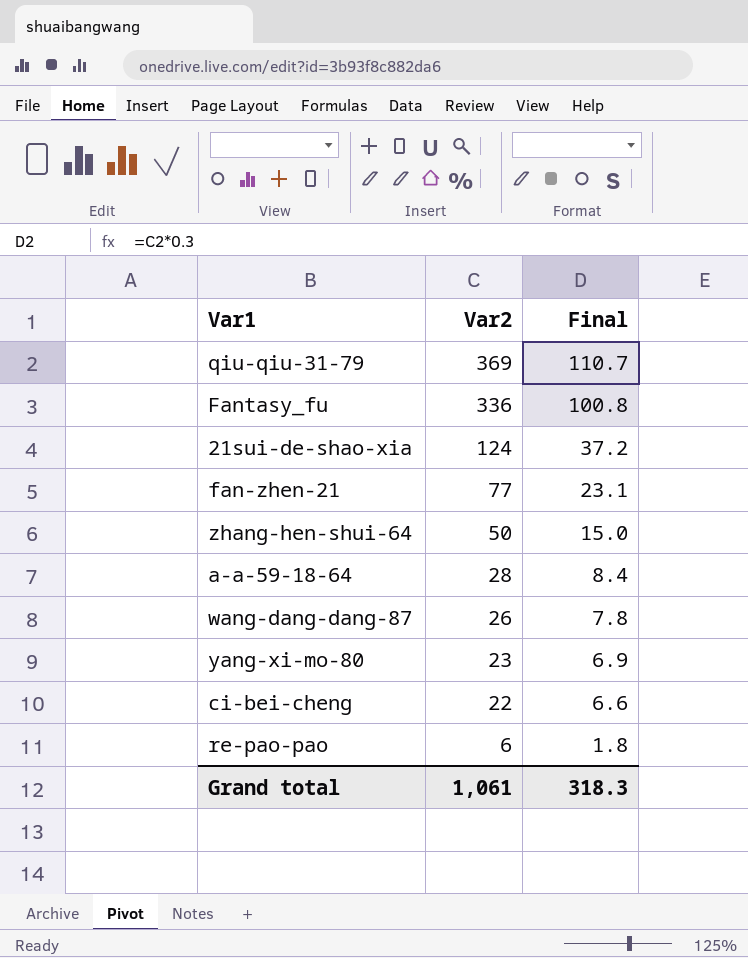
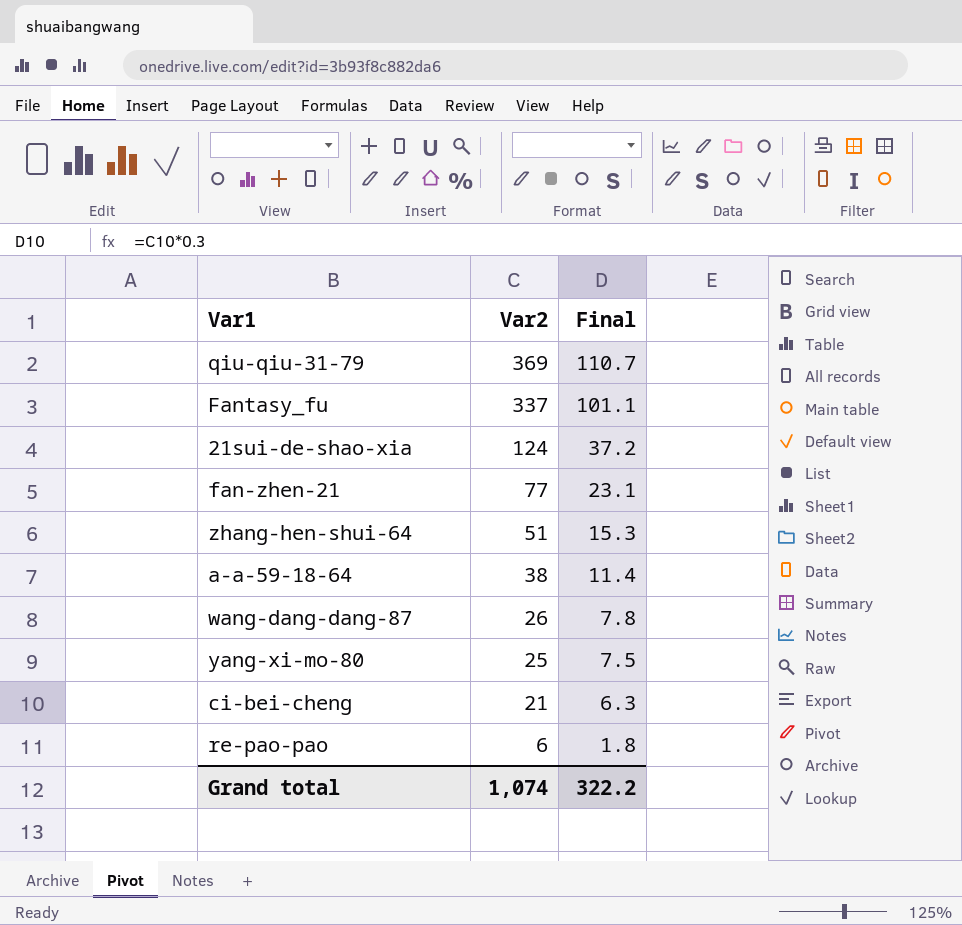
Fantasy_fu | Var2: 336 -> 337
Fantasy_fu | Final: 100.8 -> 101.1
zhang-hen-shui-64 | Var2: 50 -> 51
zhang-hen-shui-64 | Final: 15.0 -> 15.3
a-a-59-18-64 | Var2: 28 -> 38
a-a-59-18-64 | Final: 8.4 -> 11.4
yang-xi-mo-80 | Var2: 23 -> 25
yang-xi-mo-80 | Final: 6.9 -> 7.5
ci-bei-cheng | Var2: 22 -> 21
ci-bei-cheng | Final: 6.6 -> 6.3
Grand total | Var2: 1,061 -> 1,074
Grand total | Final: 318.3 -> 322.2

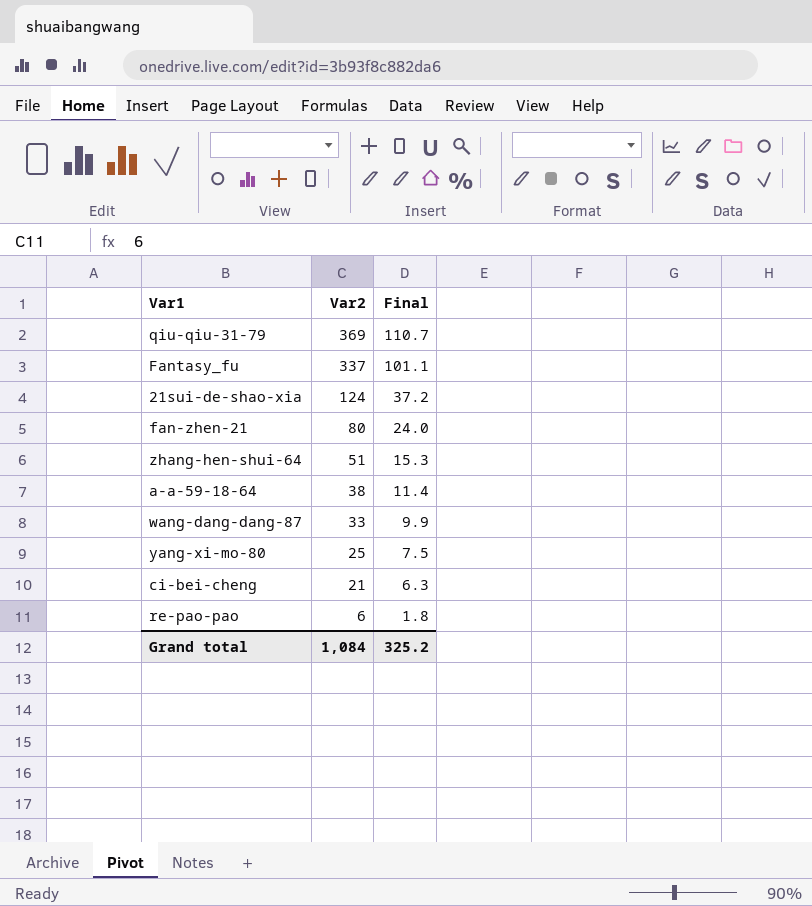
fan-zhen-21 | Var2: 77 -> 80
fan-zhen-21 | Final: 23.1 -> 24.0
wang-dang-dang-87 | Var2: 26 -> 33
wang-dang-dang-87 | Final: 7.8 -> 9.9
Grand total | Var2: 1,074 -> 1,084
Grand total | Final: 322.2 -> 325.2

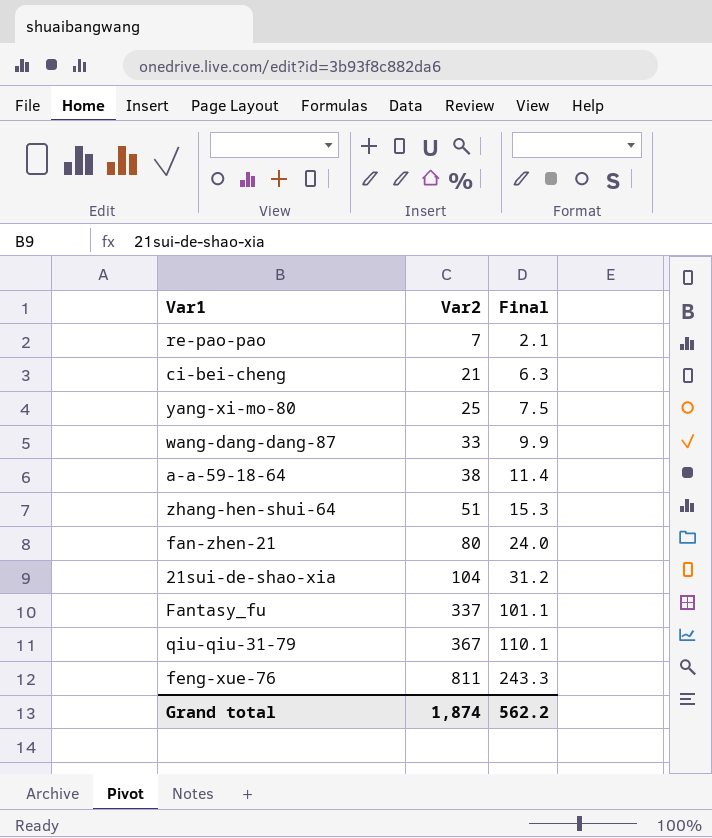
row order: Var2 descending -> Var2 ascending
re-pao-pao | Var2: 6 -> 7
re-pao-pao | Final: 1.8 -> 2.1
21sui-de-shao-xia | Var2: 124 -> 104
21sui-de-shao-xia | Final: 37.2 -> 31.2
qiu-qiu-31-79 | Var2: 369 -> 367
qiu-qiu-31-79 | Final: 110.7 -> 110.1
row feng-xue-76: none -> 811 | 243.3
Grand total | Var2: 1,084 -> 1,874
Grand total | Final: 325.2 -> 562.2

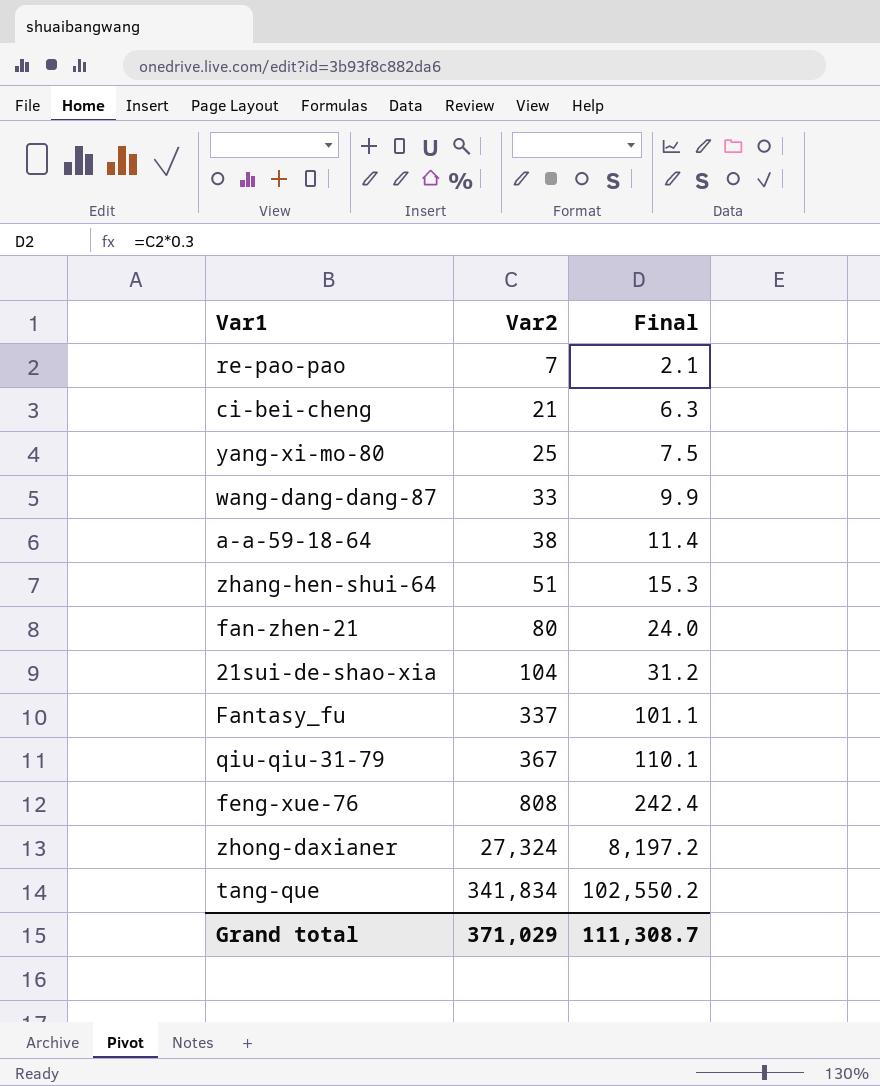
feng-xue-76 | Var2: 811 -> 808
feng-xue-76 | Final: 243.3 -> 242.4
row zhong-daxianer: none -> 27,324 | 8,197.2
row tang-que: none -> 341,834 | 102,550.2
Grand total | Var2: 1,874 -> 371,029
Grand total | Final: 562.2 -> 111,308.7

